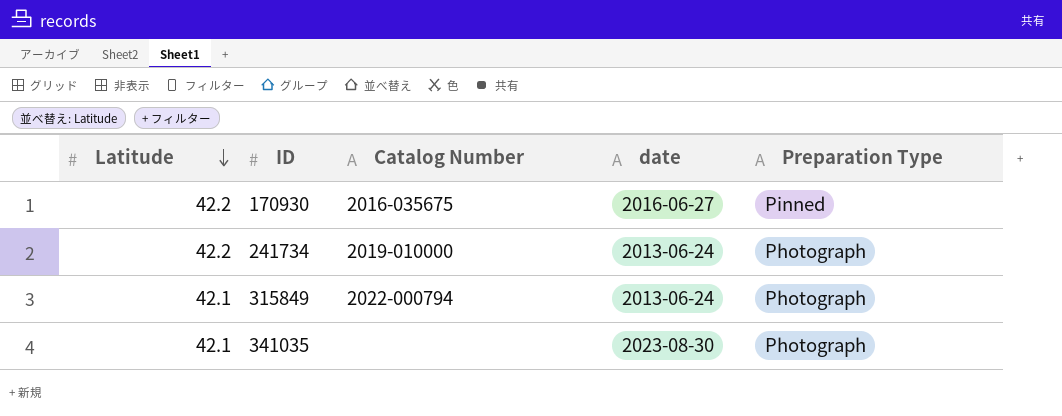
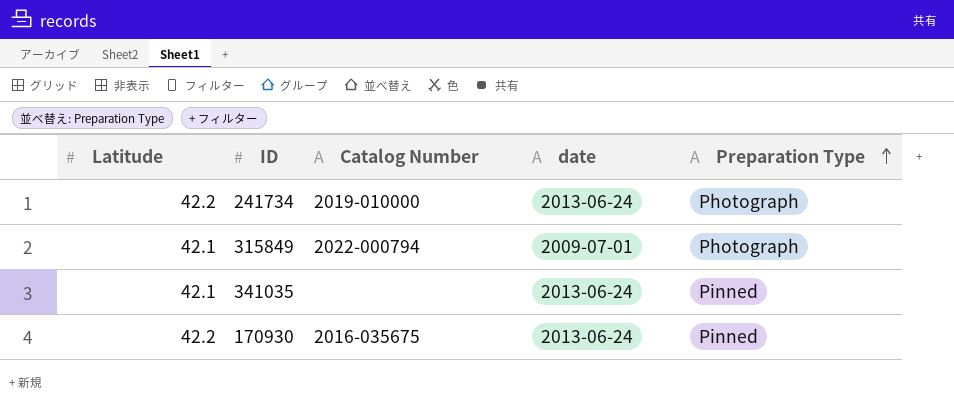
row order: Latitude descending -> Preparation Type ascending
315849 | date: 2013-06-24 -> 2009-07-01
341035 | date: 2023-08-30 -> 2013-06-24
341035 | Preparation Type: Photograph -> Pinned
170930 | date: 2016-06-27 -> 2013-06-24

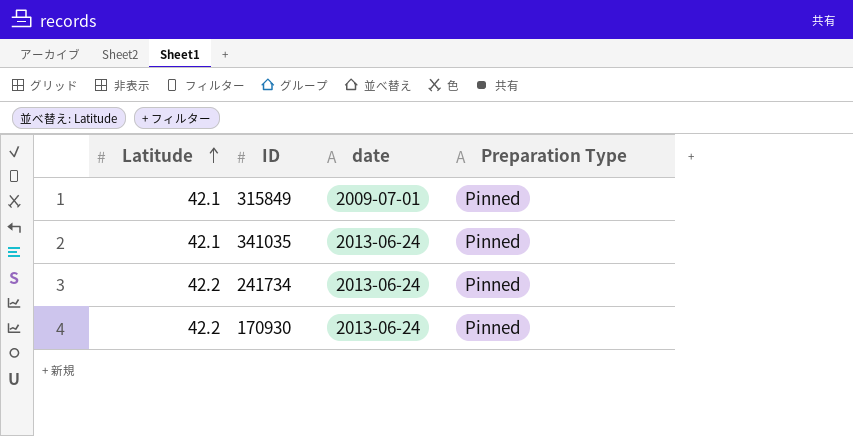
row order: Preparation Type ascending -> Latitude ascending
column Catalog Number | position: 3 -> none
315849 | Preparation Type: Photograph -> Pinned
241734 | Preparation Type: Photograph -> Pinned

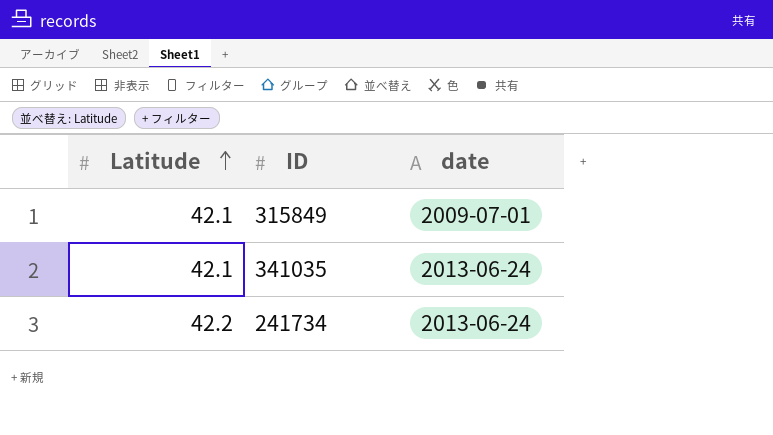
column Preparation Type | position: 4 -> none
row 170930: 42.2 | 2013-06-24 | Pinned -> none

